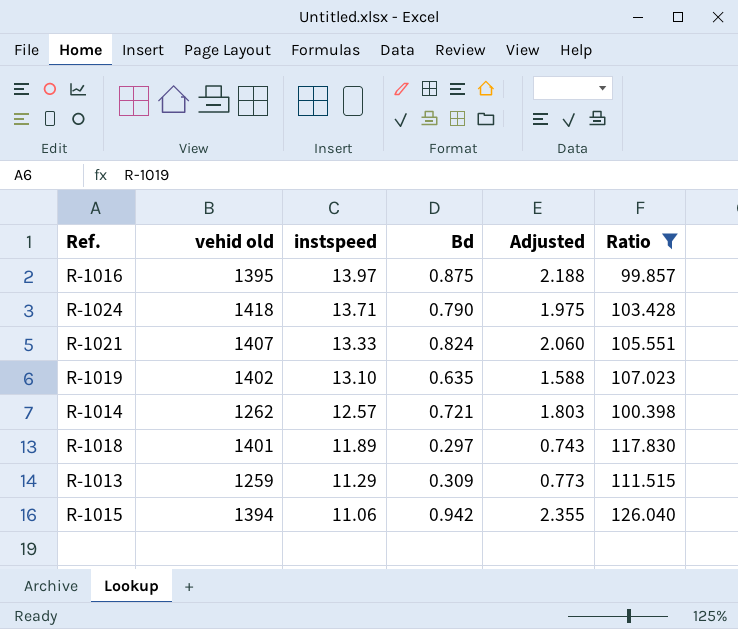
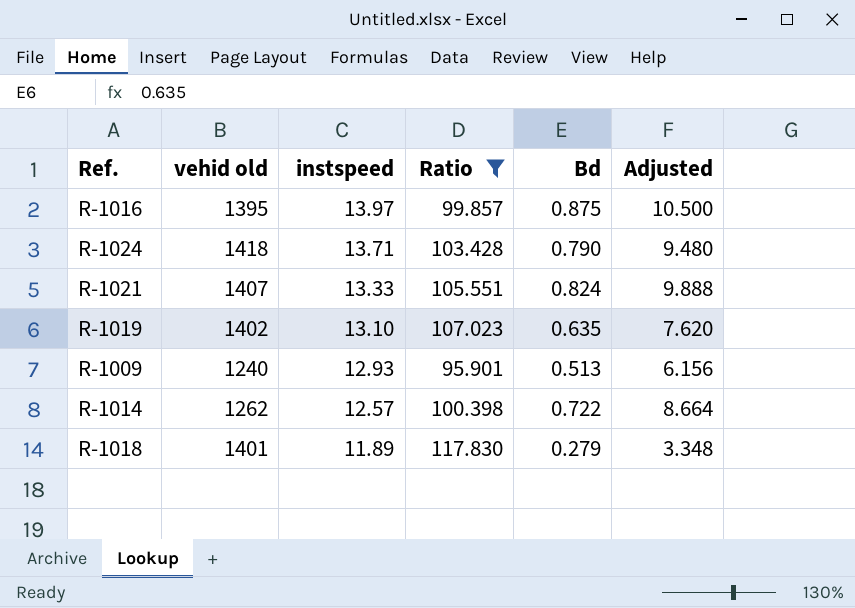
column Ratio | position: 6 -> 4
column Adjusted | formula: [Bd] * 2.5 -> [Bd] * 12
row R-1013: 1259 | 11.29 | 0.309 | 0.773 | 111.515 -> none
row R-1015: 1394 | 11.06 | 0.942 | 2.355 | 126.040 -> none
row R-1009: none -> 1240 | 12.93 | 95.901 | 0.513 | 6.156
R-1014 | Bd: 0.721 -> 0.722
R-1018 | Bd: 0.297 -> 0.279

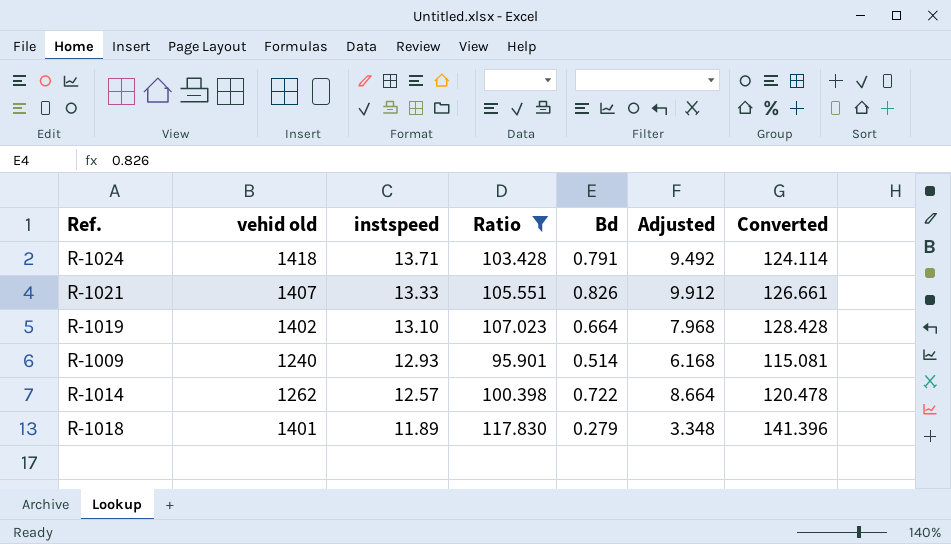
column Converted | formula: none -> [Ratio] * 1.2
row R-1016: 1395 | 13.97 | 99.857 | 0.875 | 10.500 -> none
R-1024 | Bd: 0.790 -> 0.791
R-1024 | Adjusted: 9.480 -> 9.492
R-1021 | Bd: 0.824 -> 0.826
R-1021 | Adjusted: 9.888 -> 9.912
R-1019 | Bd: 0.635 -> 0.664
R-1019 | Adjusted: 7.620 -> 7.968
R-1009 | Bd: 0.513 -> 0.514
R-1009 | Adjusted: 6.156 -> 6.168

